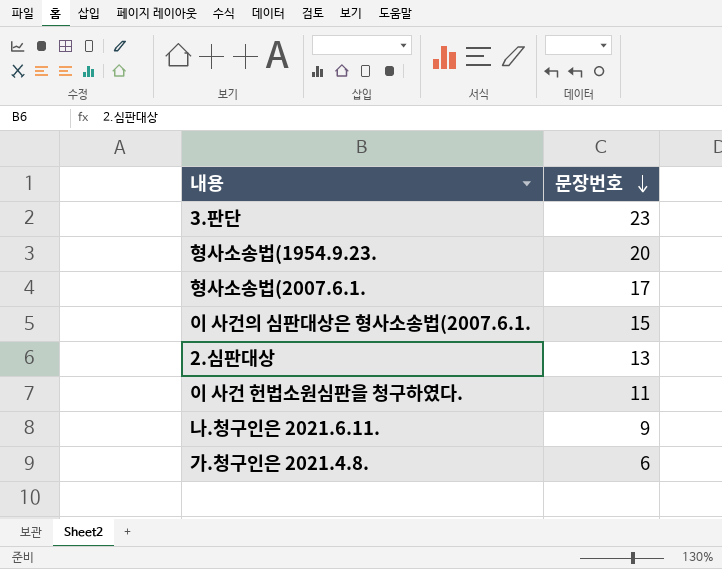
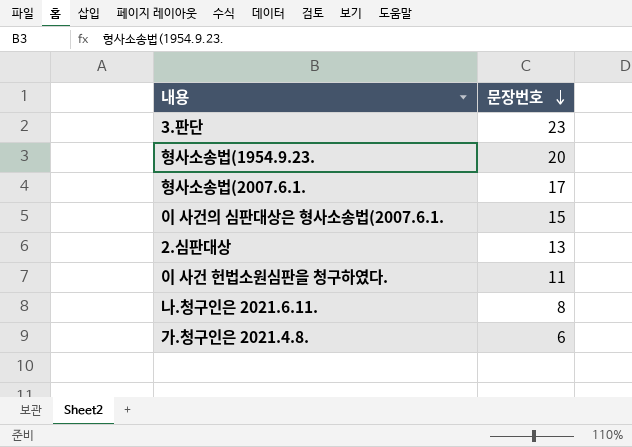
나.청구인은 2021.6.11. | 문장번호: 9 -> 8

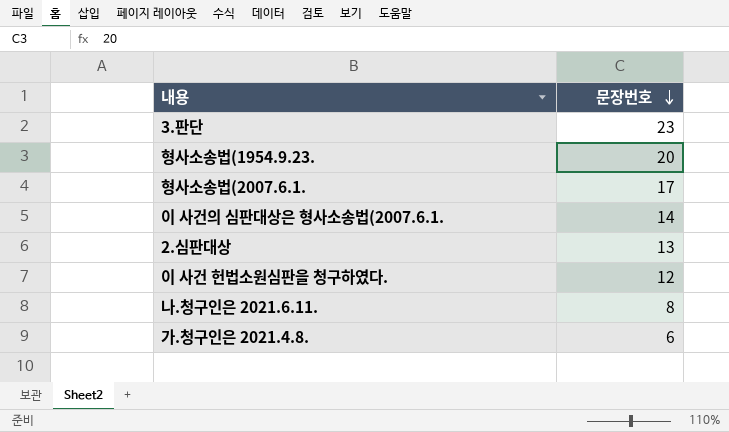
이 사건의 심판대상은 형사소송법(2007.6.1. | 문장번호: 15 -> 14
이 사건 헌법소원심판을 청구하였다. | 문장번호: 11 -> 12

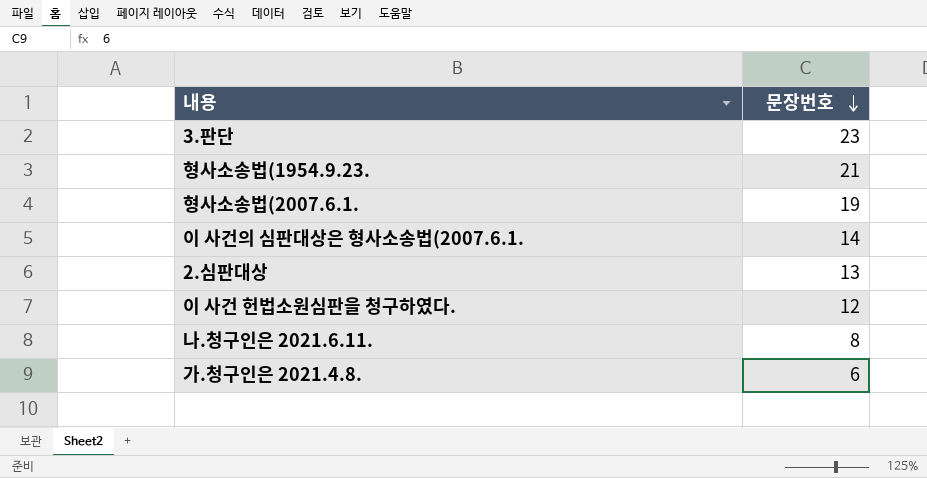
형사소송법(1954.9.23. | 문장번호: 20 -> 21
형사소송법(2007.6.1. | 문장번호: 17 -> 19

